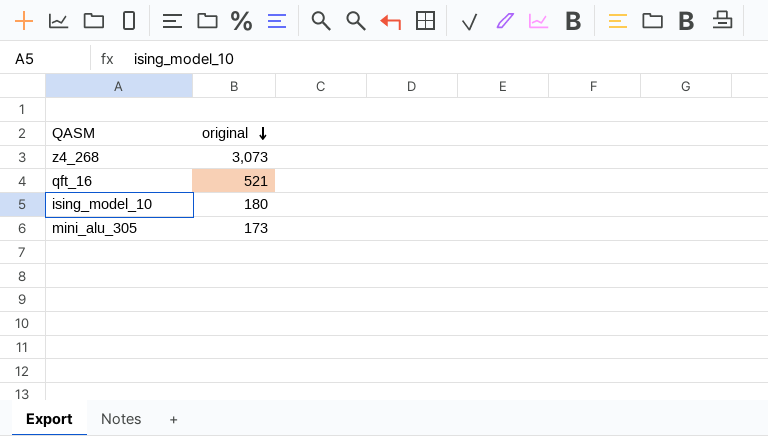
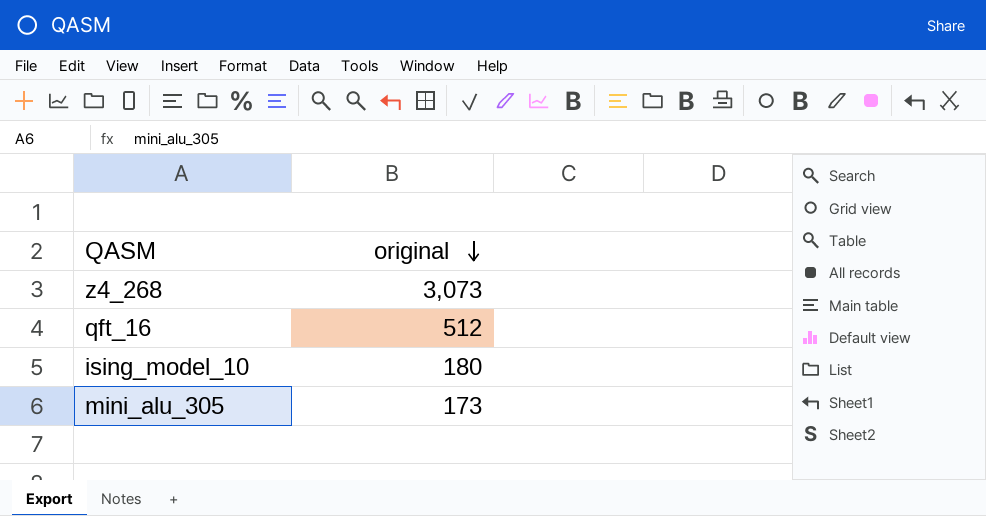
qft_16 | original: 521 -> 512

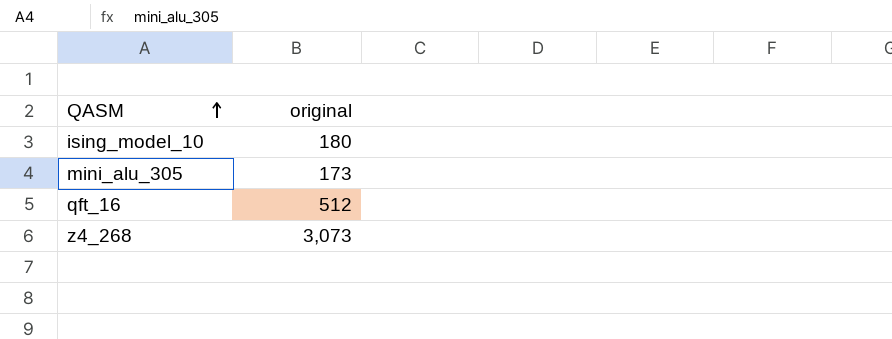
row order: original descending -> QASM ascending

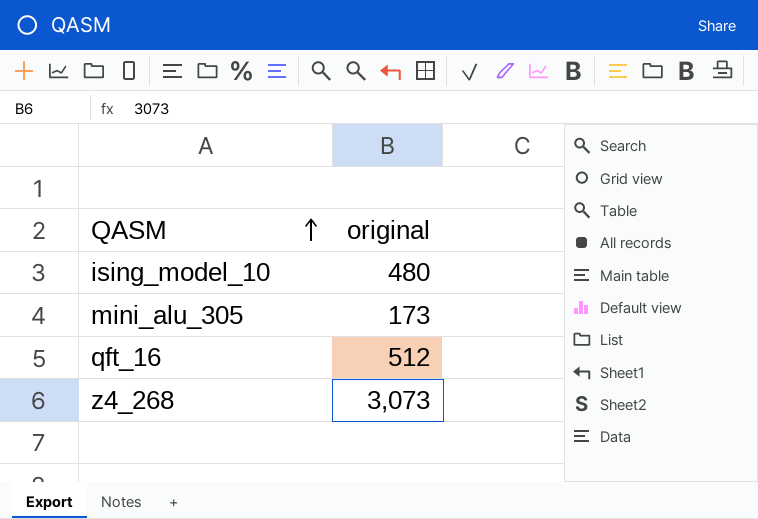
ising_model_10 | original: 180 -> 480

